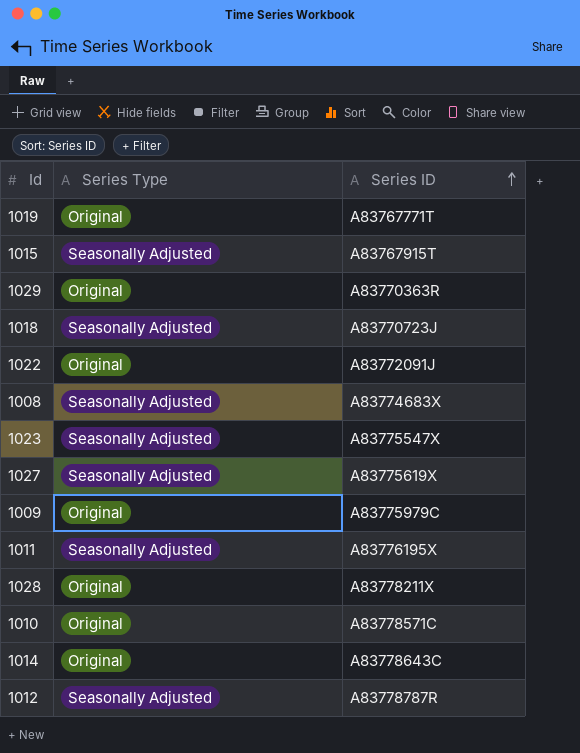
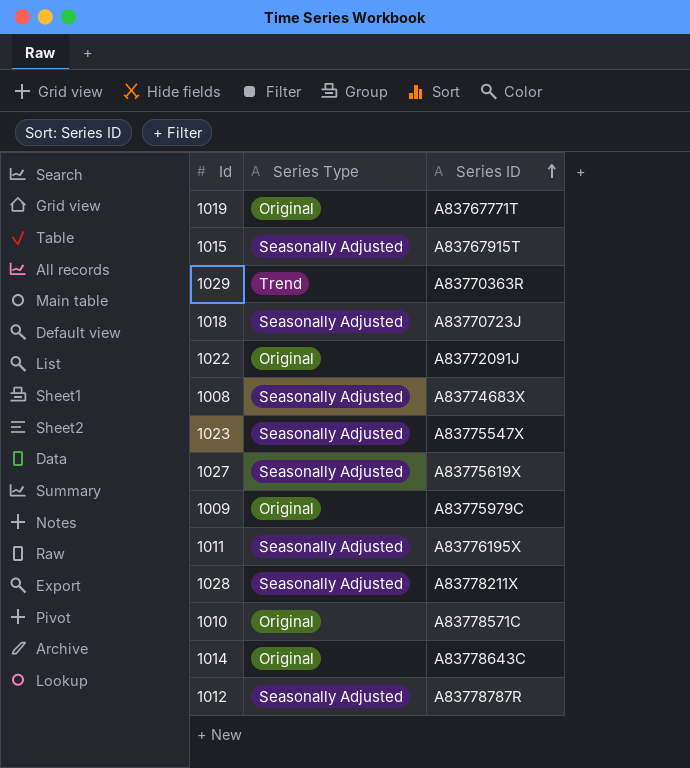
1029 | Series Type: Original -> Trend
1028 | Series Type: Original -> Seasonally Adjusted

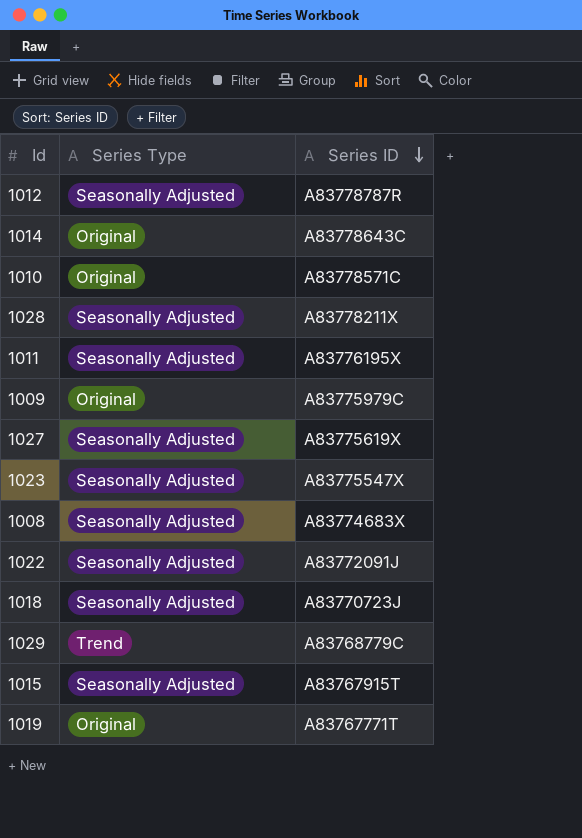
row order: Series ID ascending -> Series ID descending
1022 | Series Type: Original -> Seasonally Adjusted
1029 | Series ID: A83770363R -> A83768779C

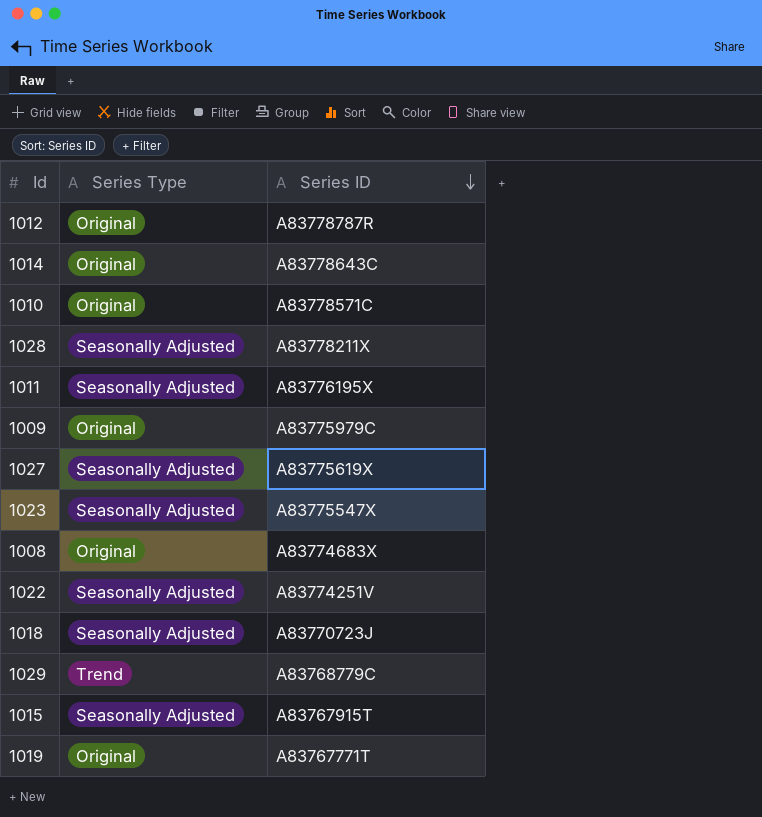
1012 | Series Type: Seasonally Adjusted -> Original
1008 | Series Type: Seasonally Adjusted -> Original
1022 | Series ID: A83772091J -> A83774251V

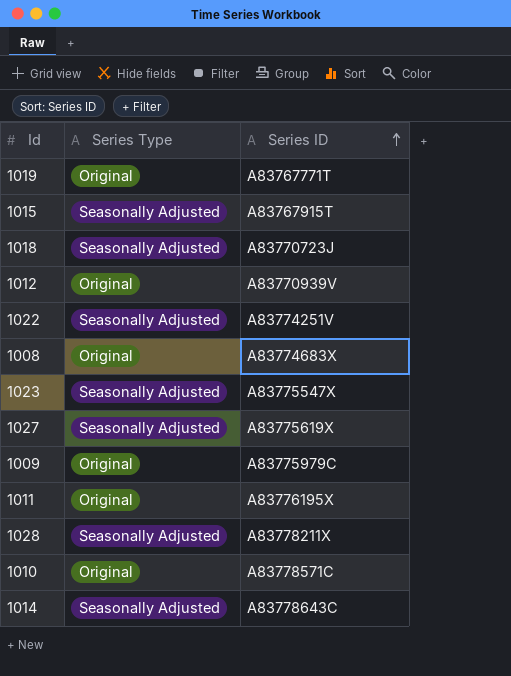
row order: Series ID descending -> Series ID ascending
row 1029: Trend | A83768779C -> none
1012 | Series ID: A83778787R -> A83770939V
1011 | Series Type: Seasonally Adjusted -> Original
1014 | Series Type: Original -> Seasonally Adjusted

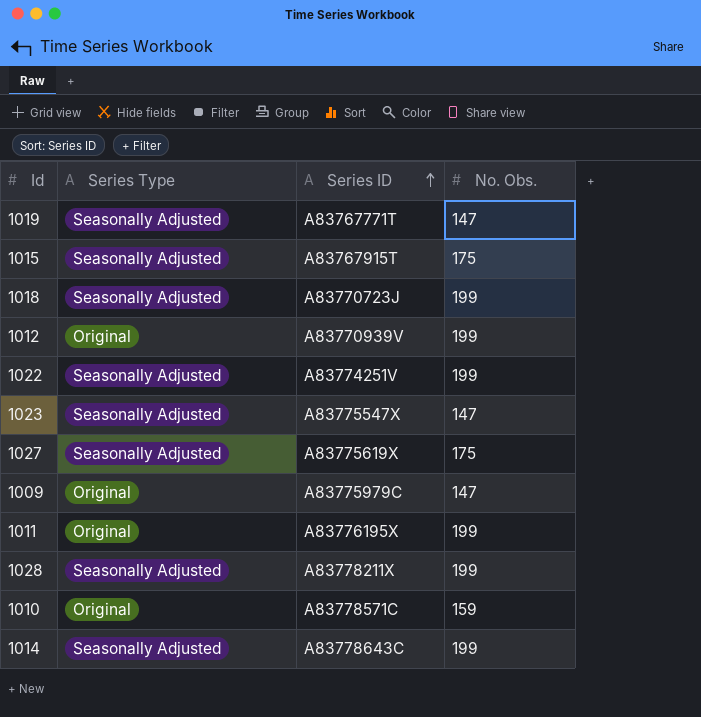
column No. Obs. | position: none -> 4
row 1008: Original | A83774683X -> none
1019 | Series Type: Original -> Seasonally Adjusted

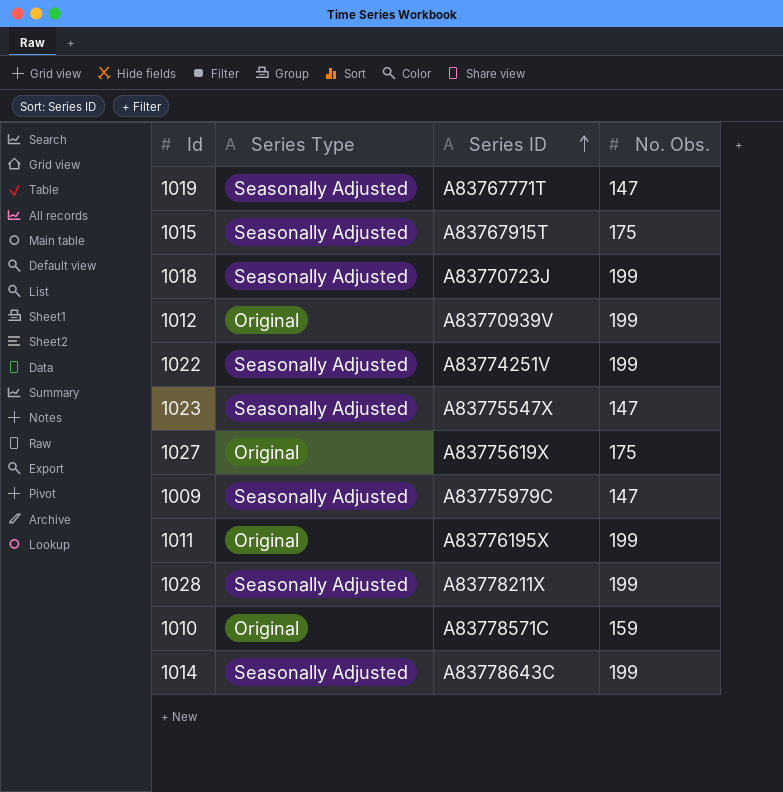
1027 | Series Type: Seasonally Adjusted -> Original
1009 | Series Type: Original -> Seasonally Adjusted

